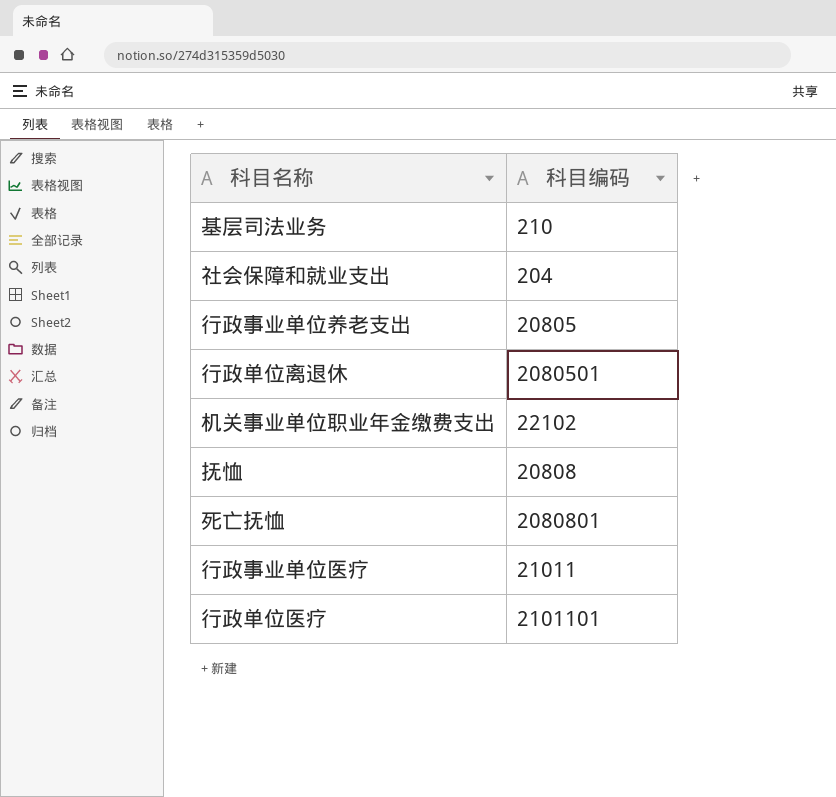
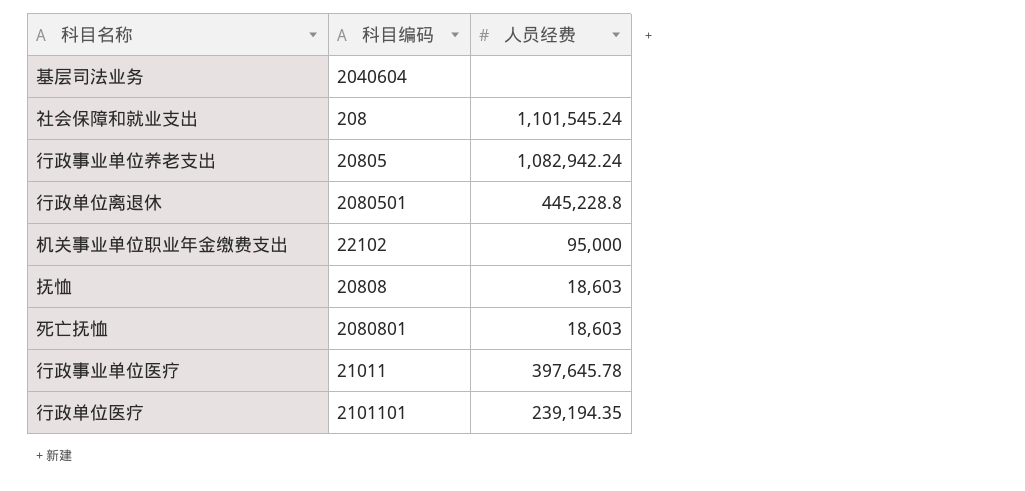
column 人员经费 | position: none -> 3
基层司法业务 | 科目编码: 210 -> 2040604
社会保障和就业支出 | 科目编码: 204 -> 208

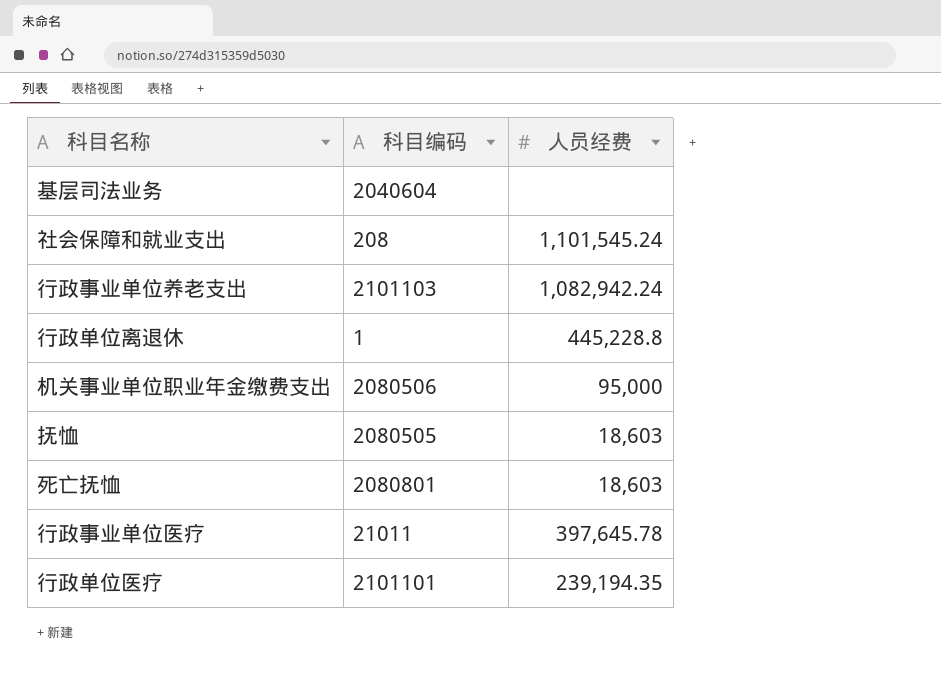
行政事业单位养老支出 | 科目编码: 20805 -> 2101103
行政单位离退休 | 科目编码: 2080501 -> 1
机关事业单位职业年金缴费支出 | 科目编码: 22102 -> 2080506
抚恤 | 科目编码: 20808 -> 2080505

